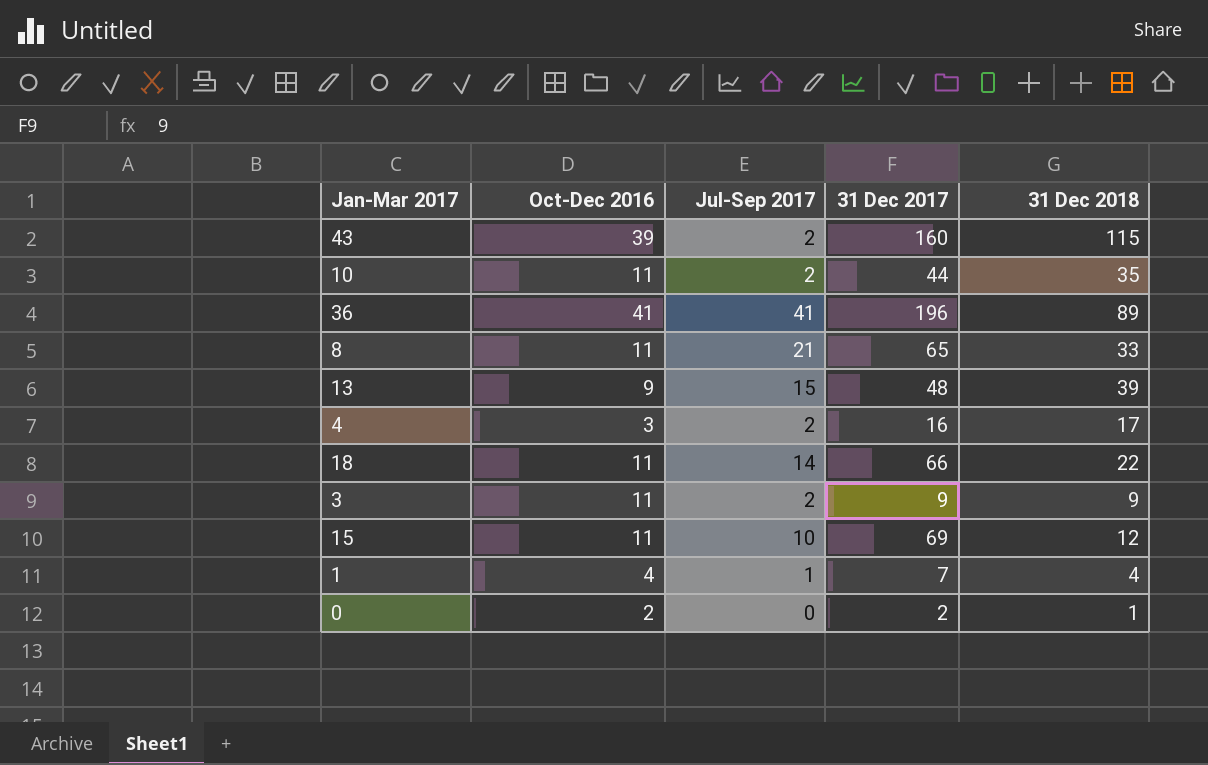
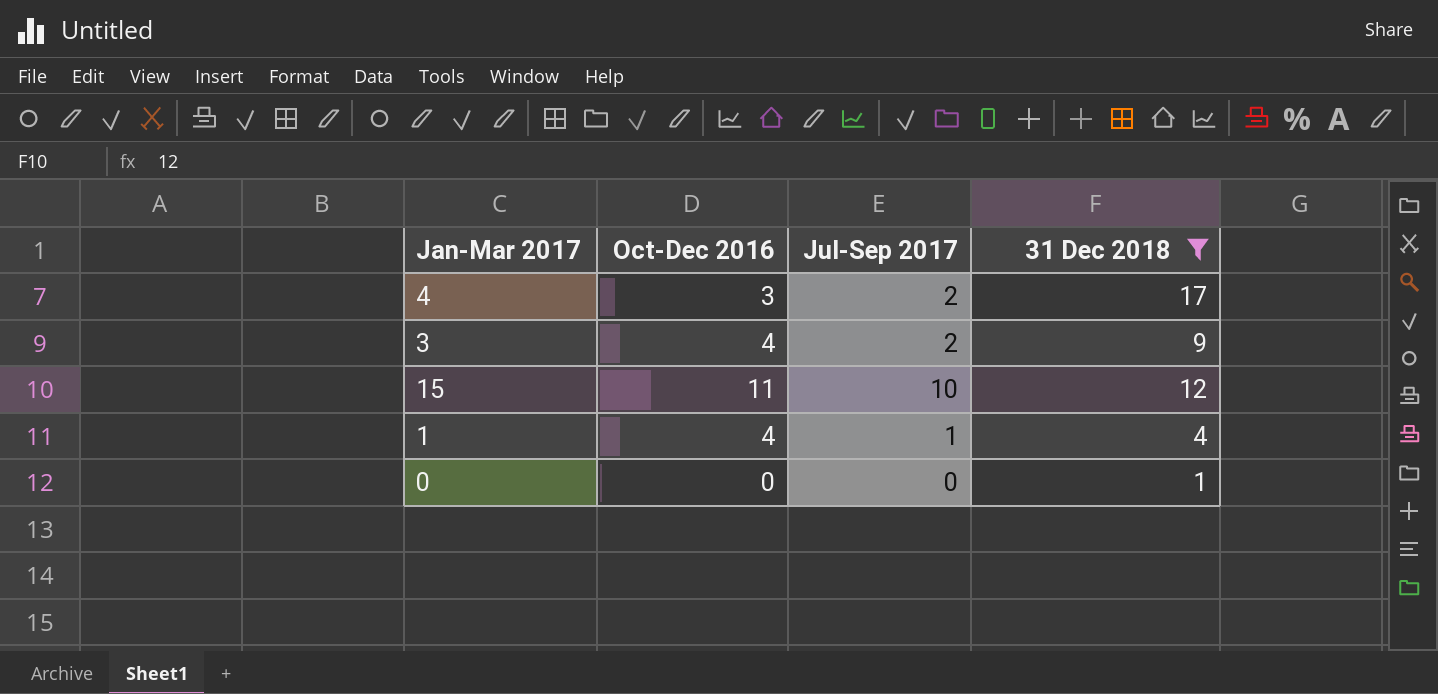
filter: none -> 31 Dec 2018 <= 17
column 31 Dec 2017 | position: 4 -> none
3 | Oct-Dec 2016: 11 -> 4
0 | Oct-Dec 2016: 2 -> 0

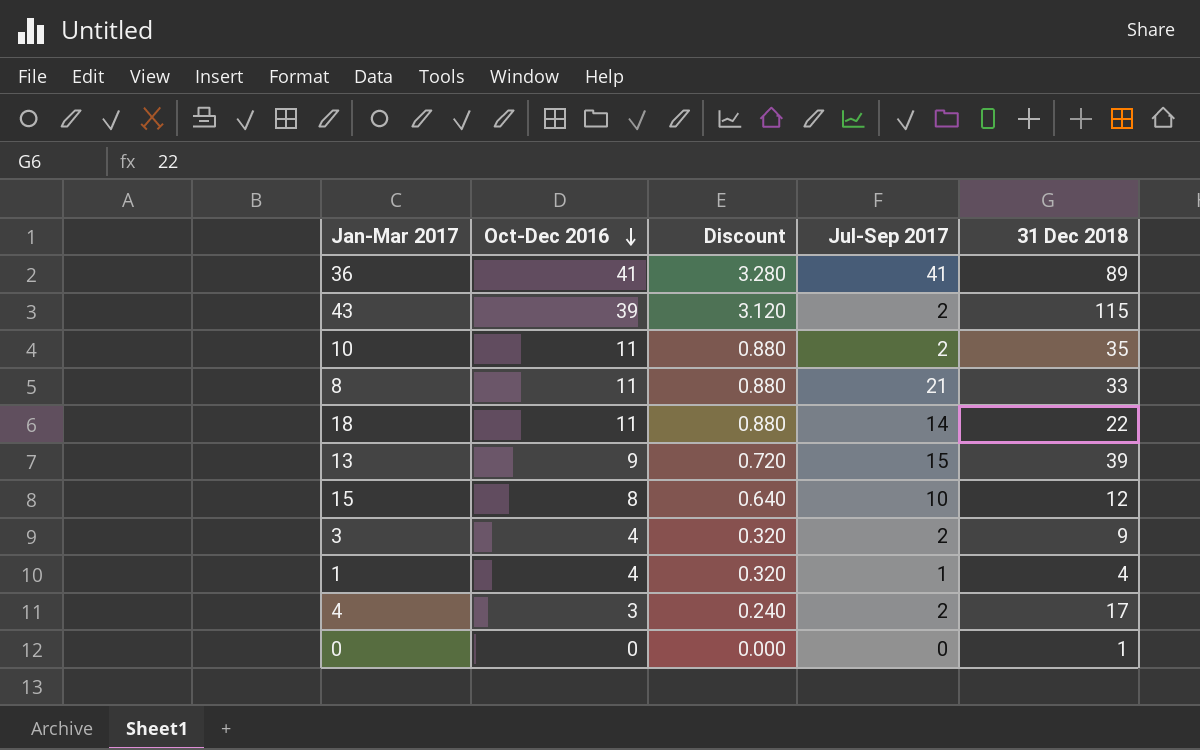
filter: 31 Dec 2018 <= 17 -> none
row order: none -> Oct-Dec 2016 descending
column Discount | formula: none -> [Oct-Dec 2016] * 0.08
15 | Oct-Dec 2016: 11 -> 8

